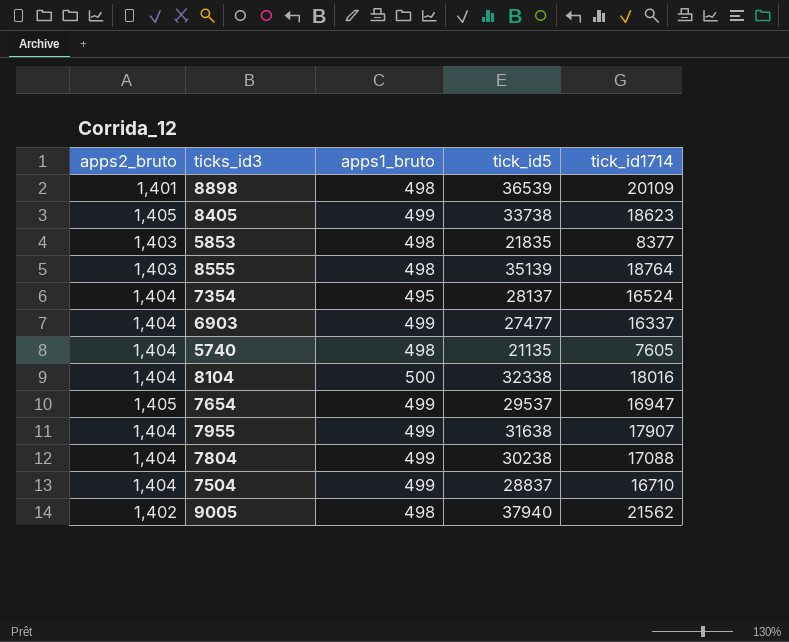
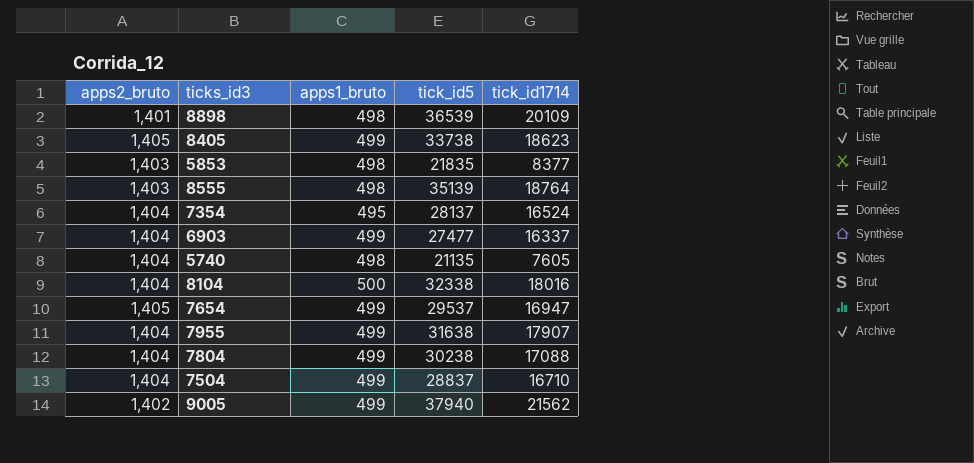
9005 | apps1_bruto: 498 -> 499

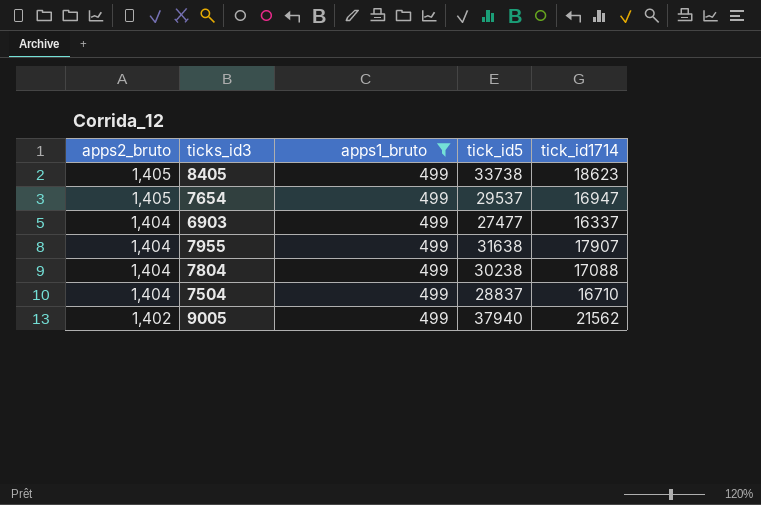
filter: none -> apps1_bruto = 499
row order: none -> apps2_bruto descending

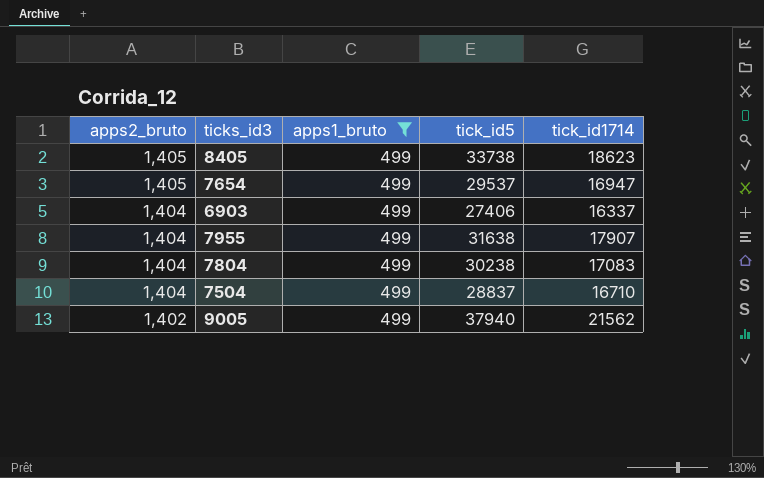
6903 | tick_id5: 27477 -> 27406
7804 | tick_id1714: 17088 -> 17083

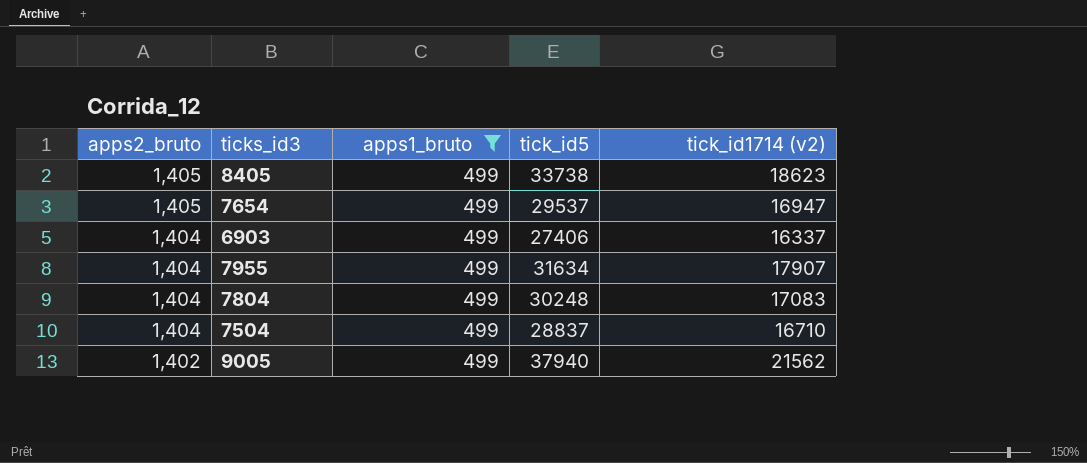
column name: tick_id1714 -> tick_id1714 (v2)
7955 | tick_id5: 31638 -> 31634
7804 | tick_id5: 30238 -> 30248

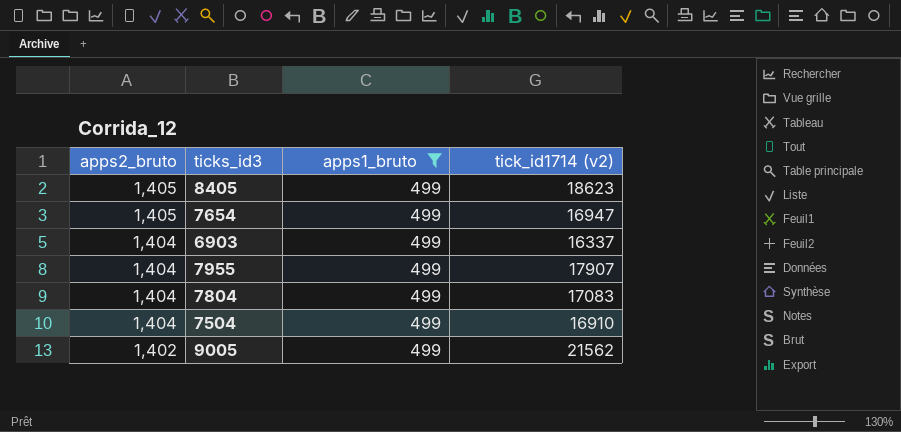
column tick_id5 | position: 4 -> none
7504 | tick_id1714 (v2): 16710 -> 16910

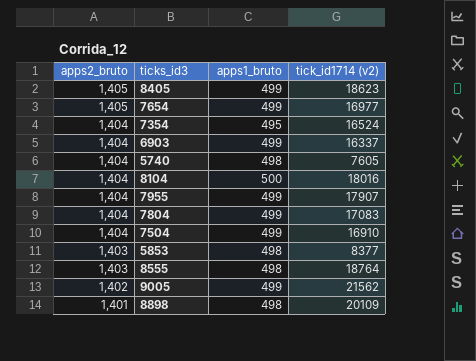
filter: apps1_bruto = 499 -> none
7654 | tick_id1714 (v2): 16947 -> 16977

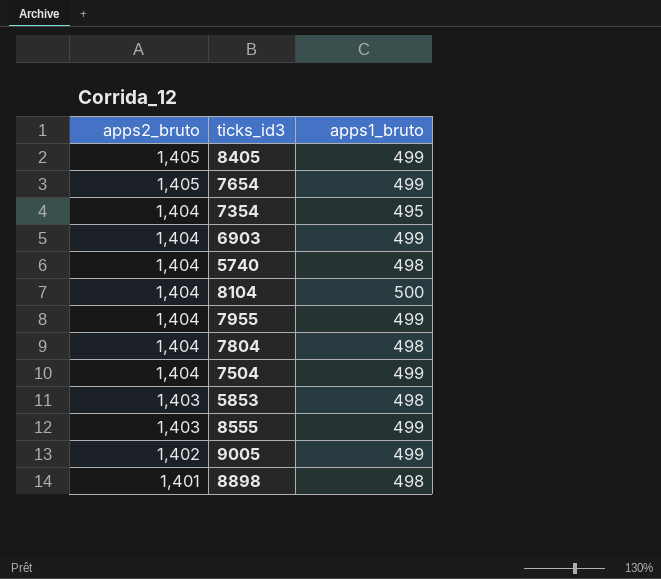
column tick_id1714 (v2) | position: 4 -> none
7804 | apps1_bruto: 499 -> 498
8555 | apps1_bruto: 498 -> 499

